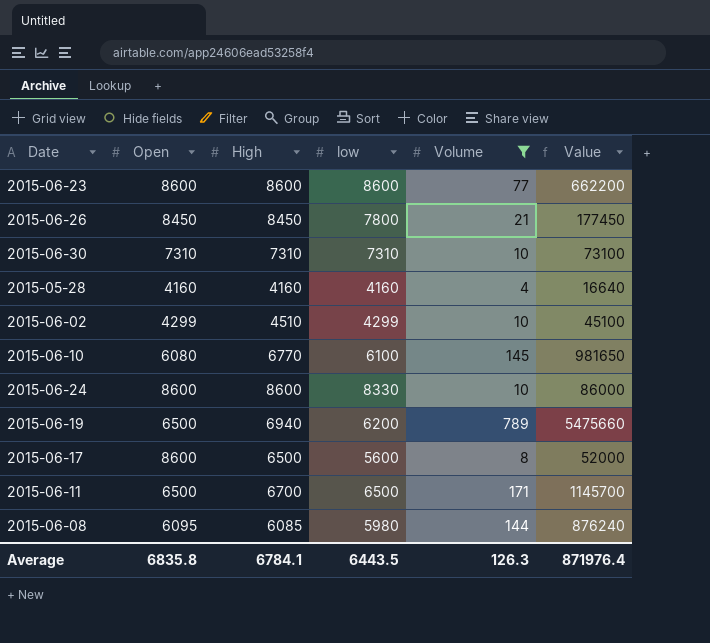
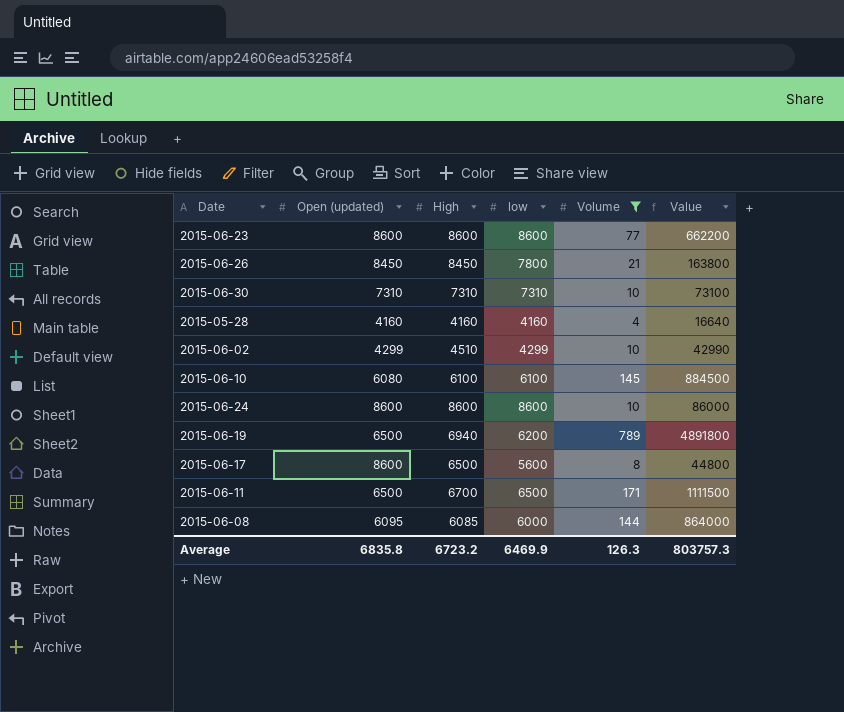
column name: Open -> Open (updated)
column Value | formula: [High] * [Volume] -> [low] * [Volume]
2015-06-10 | High: 6770 -> 6100
2015-06-24 | low: 8330 -> 8600
2015-06-08 | low: 5980 -> 6000
Average | High: 6784.1 -> 6723.2
Average | low: 6443.5 -> 6469.9
Average | Value: 871976.4 -> 803757.3

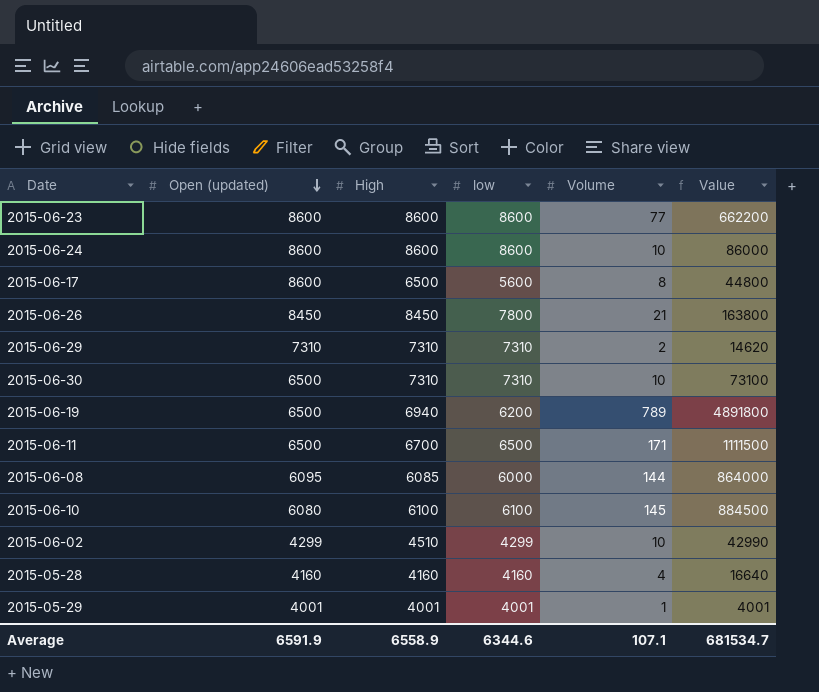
filter: Volume >= 4 -> none
row order: none -> Open (updated) descending
2015-06-30 | Open (updated): 7310 -> 6500
Average | Open (updated): 6835.8 -> 6591.9
Average | High: 6723.2 -> 6558.9
Average | low: 6469.9 -> 6344.6
Average | Volume: 126.3 -> 107.1
Average | Value: 803757.3 -> 681534.7

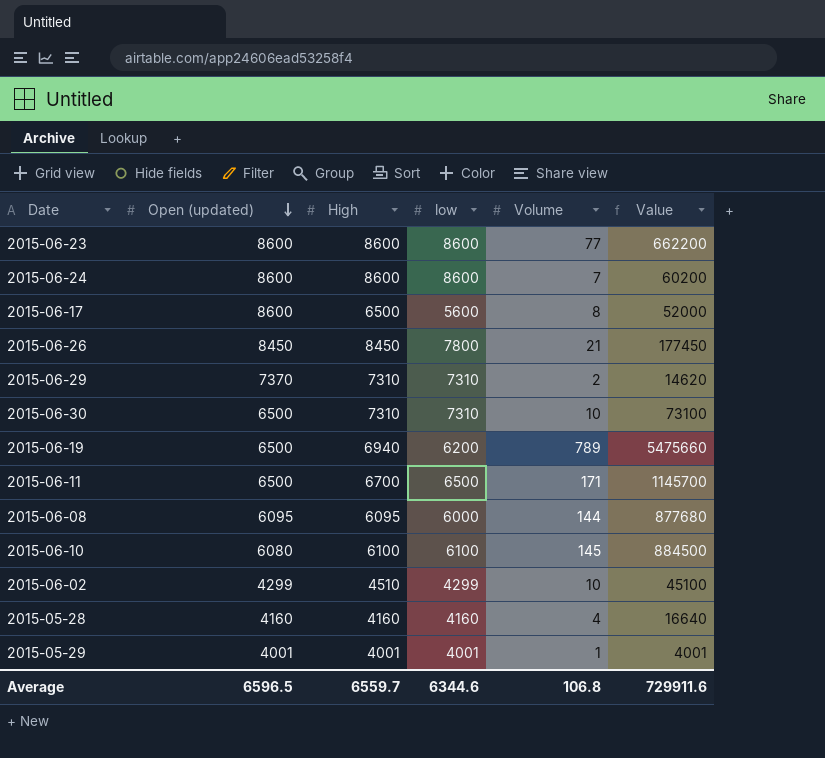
column Value | formula: [low] * [Volume] -> [High] * [Volume]
2015-06-24 | Volume: 10 -> 7
2015-06-29 | Open (updated): 7310 -> 7370
2015-06-08 | High: 6085 -> 6095
Average | Open (updated): 6591.9 -> 6596.5
Average | High: 6558.9 -> 6559.7
Average | Volume: 107.1 -> 106.8
Average | Value: 681534.7 -> 729911.6

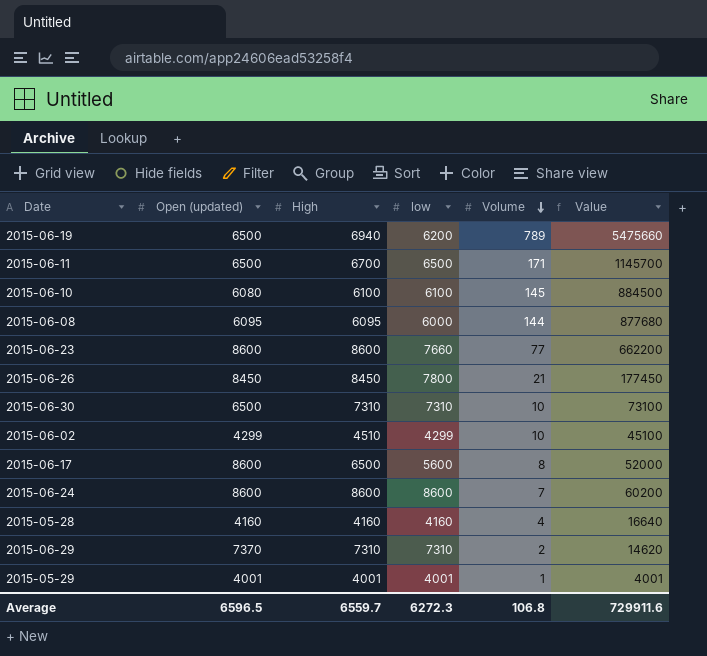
row order: Open (updated) descending -> Volume descending
2015-06-23 | low: 8600 -> 7660
Average | low: 6344.6 -> 6272.3

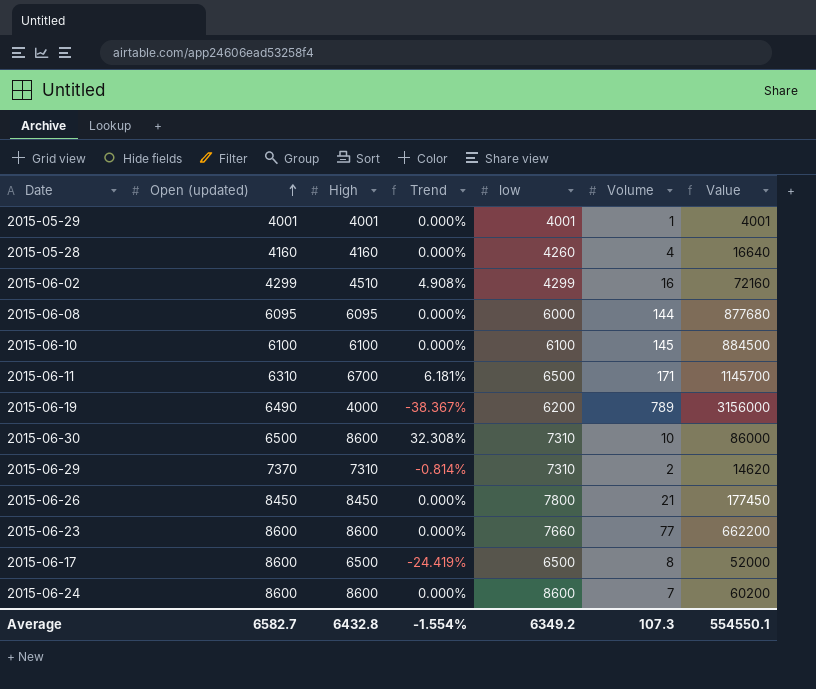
row order: Volume descending -> Open (updated) ascending
column Trend | formula: none -> ([High] - [Open (updated)]) / [Open (updated)]
2015-05-28 | low: 4160 -> 4260
2015-06-02 | Volume: 10 -> 16
2015-06-02 | Value: 45100 -> 72160
2015-06-10 | Open (updated): 6080 -> 6100
2015-06-11 | Open (updated): 6500 -> 6310
2015-06-19 | Open (updated): 6500 -> 6490
2015-06-19 | High: 6940 -> 4000
2015-06-19 | Value: 5475660 -> 3156000
2015-06-30 | High: 7310 -> 8600
2015-06-30 | Value: 73100 -> 86000
2015-06-17 | low: 5600 -> 6500
Average | Open (updated): 6596.5 -> 6582.7
Average | High: 6559.7 -> 6432.8
Average | low: 6272.3 -> 6349.2
Average | Volume: 106.8 -> 107.3
Average | Value: 729911.6 -> 554550.1

